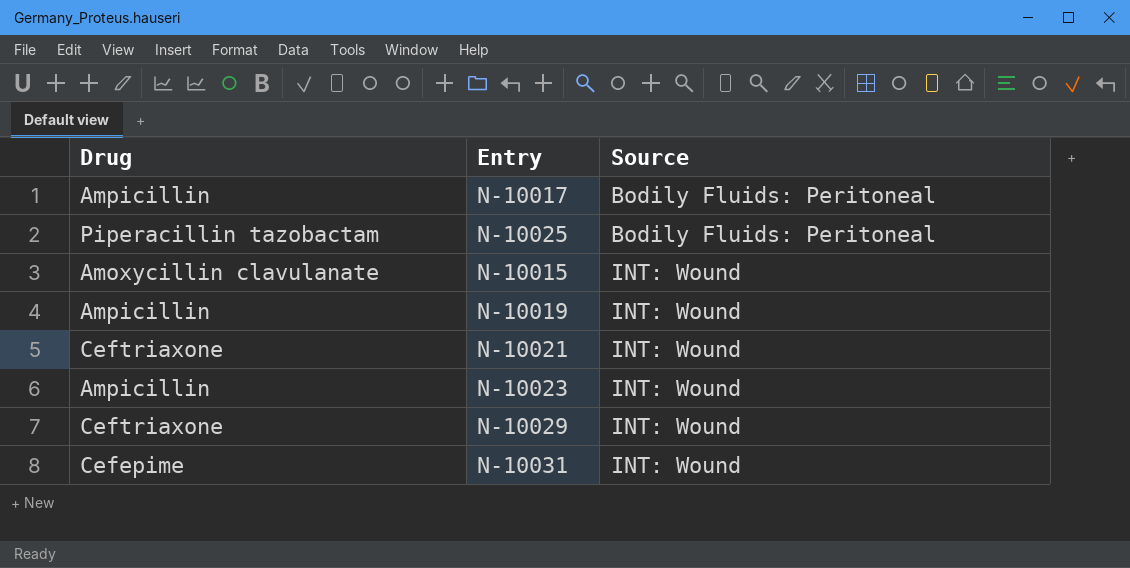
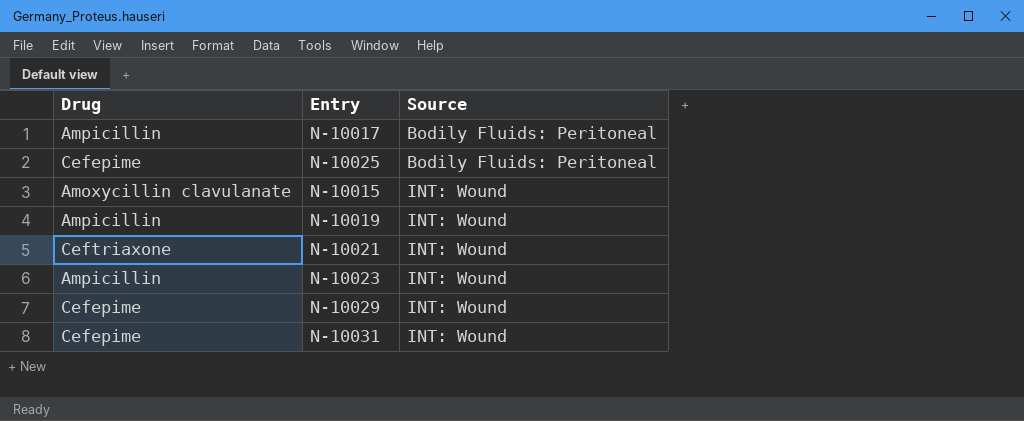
N-10025 | Drug: Piperacillin tazobactam -> Cefepime
N-10029 | Drug: Ceftriaxone -> Cefepime

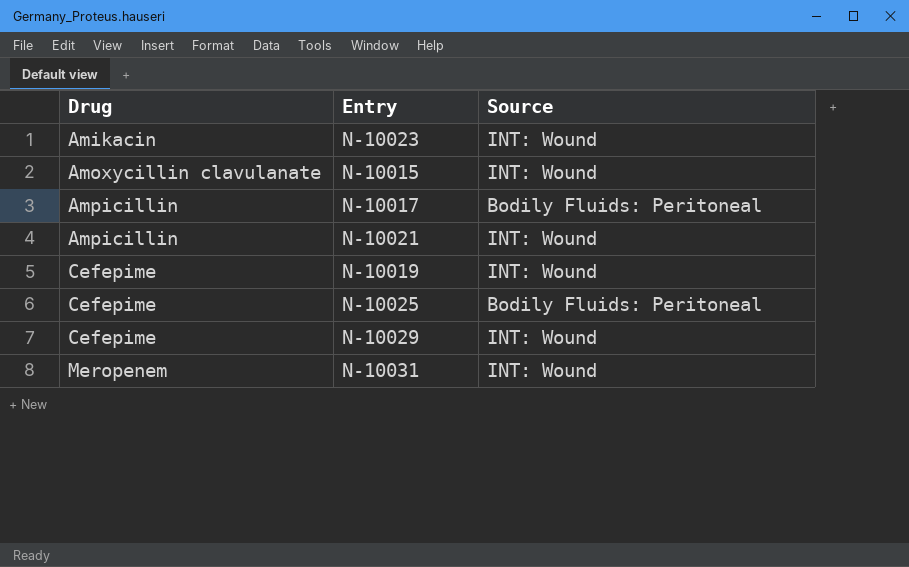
row order: Source ascending -> Drug ascending
N-10023 | Drug: Ampicillin -> Amikacin
N-10021 | Drug: Ceftriaxone -> Ampicillin
N-10019 | Drug: Ampicillin -> Cefepime
N-10031 | Drug: Cefepime -> Meropenem

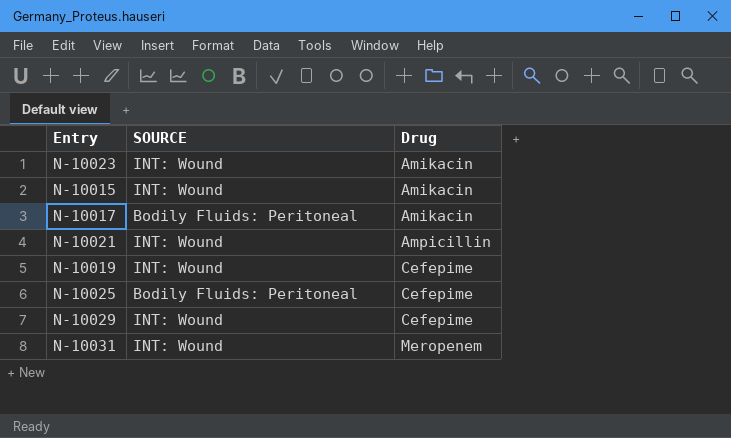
column name: Source -> SOURCE
column Drug | position: 1 -> 3
N-10015 | Drug: Amoxycillin clavulanate -> Amikacin
N-10017 | Drug: Ampicillin -> Amikacin

